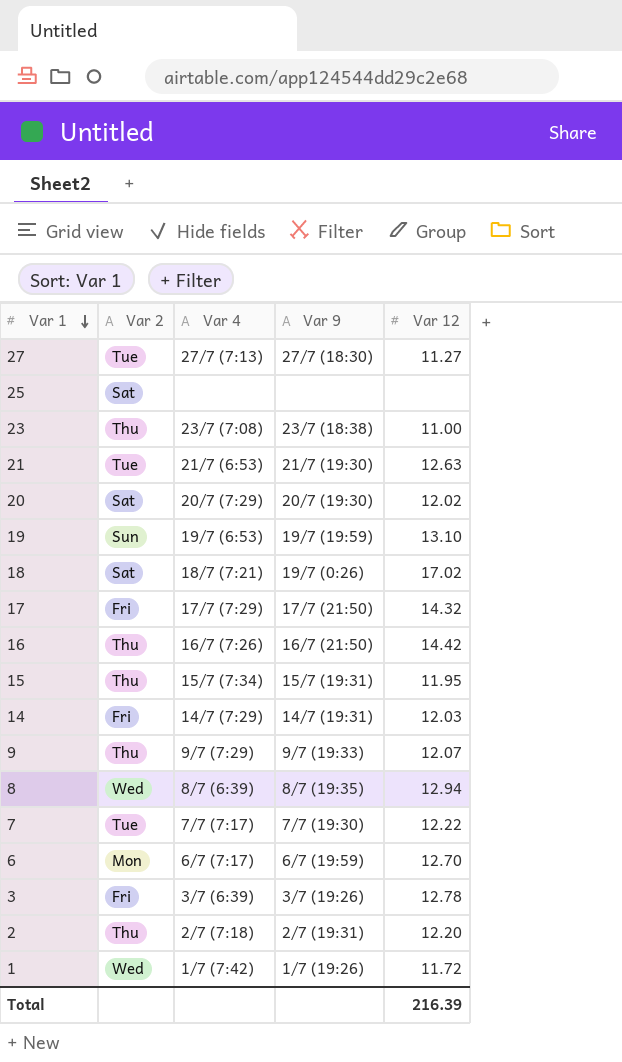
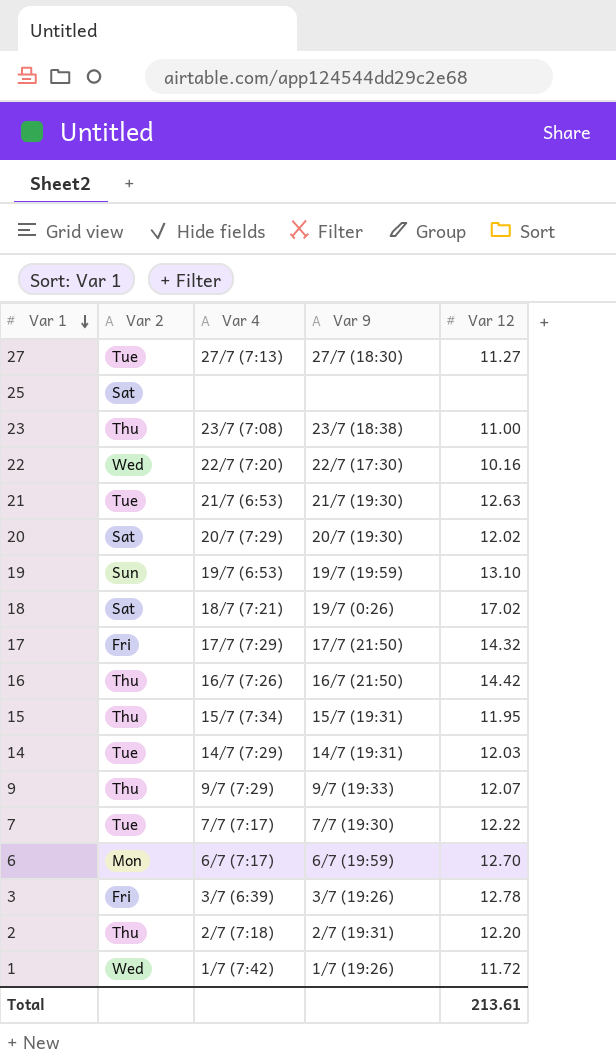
row 8: Wed | 8/7 (6:39) | 8/7 (19:35) | 12.94 -> none
row 22: none -> Wed | 22/7 (7:20) | 22/7 (17:30) | 10.16
14 | Var 2: Fri -> Tue
Total | Var 12: 216.39 -> 213.61

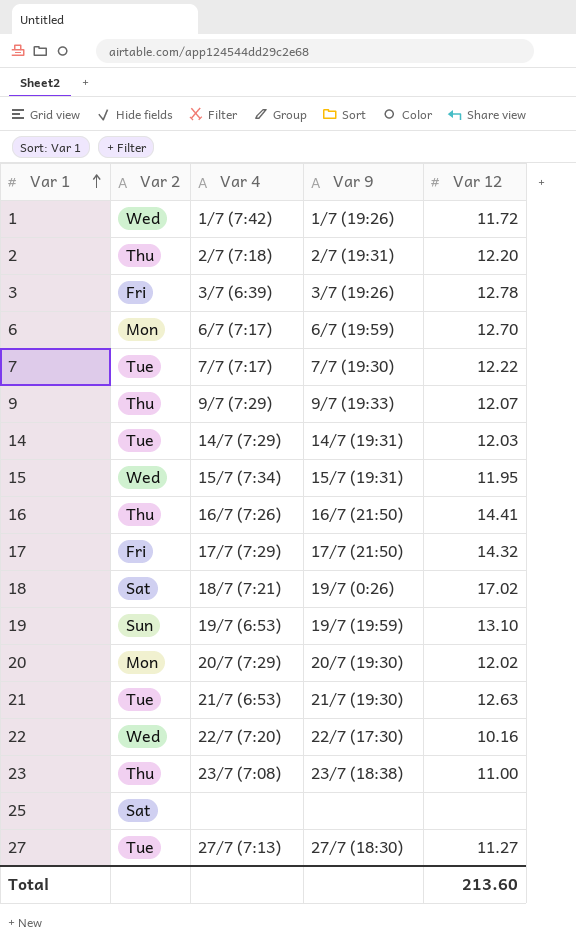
row order: Var 1 descending -> Var 1 ascending
15 | Var 2: Thu -> Wed
16 | Var 12: 14.42 -> 14.41
20 | Var 2: Sat -> Mon
Total | Var 12: 213.61 -> 213.60

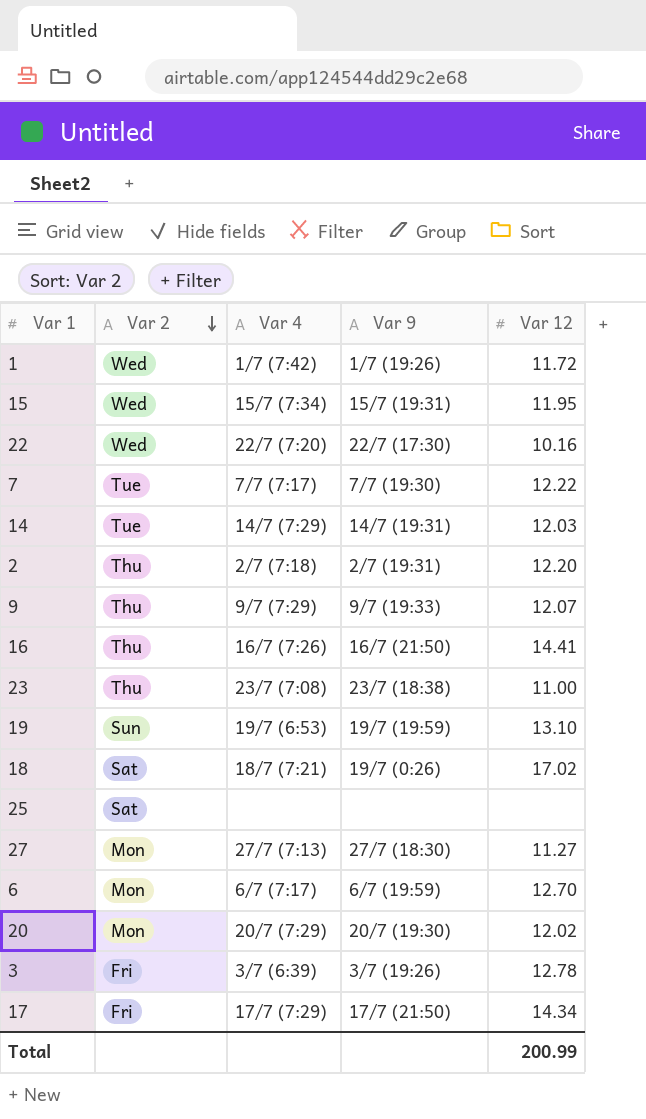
row order: Var 1 ascending -> Var 2 descending
row 21: Tue | 21/7 (6:53) | 21/7 (19:30) | 12.63 -> none
27 | Var 2: Tue -> Mon
17 | Var 12: 14.32 -> 14.34
Total | Var 12: 213.60 -> 200.99

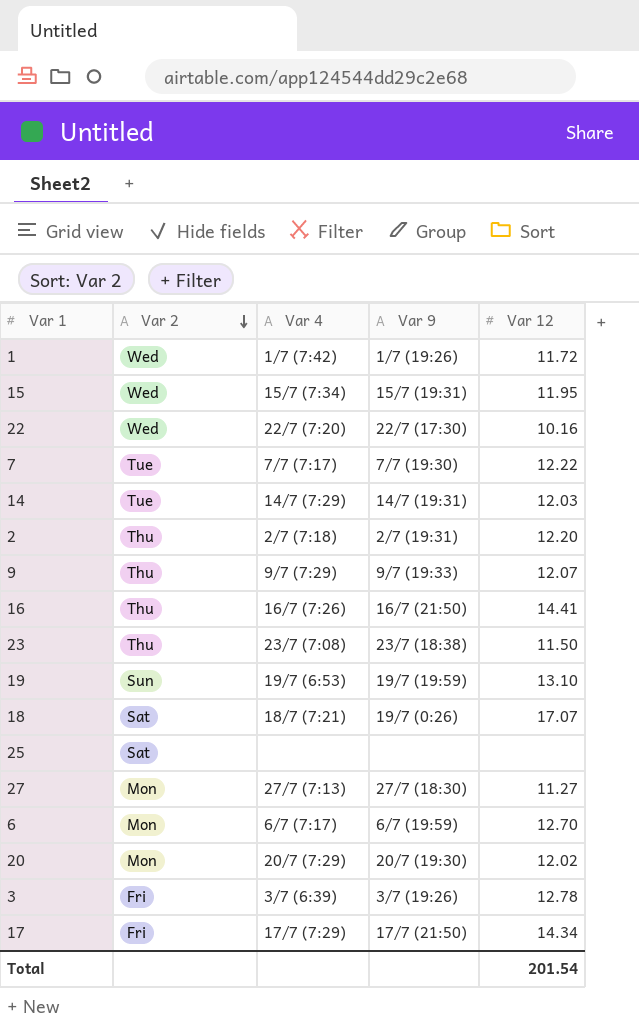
23 | Var 12: 11.00 -> 11.50
18 | Var 12: 17.02 -> 17.07
Total | Var 12: 200.99 -> 201.54

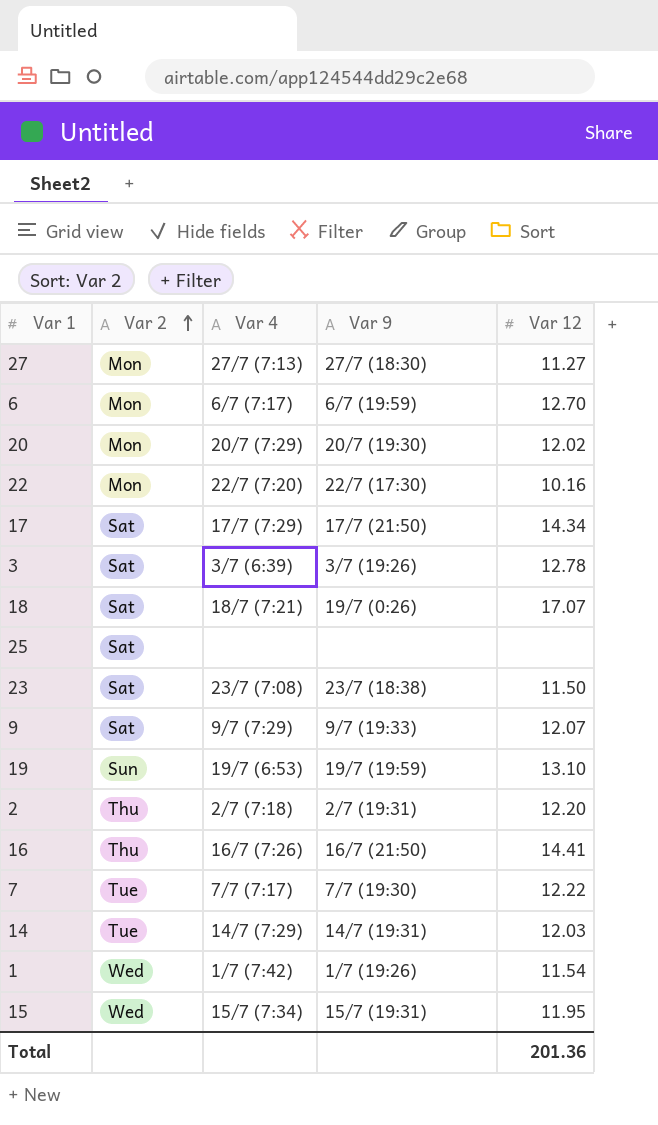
row order: Var 2 descending -> Var 2 ascending
22 | Var 2: Wed -> Mon
17 | Var 2: Fri -> Sat
3 | Var 2: Fri -> Sat
23 | Var 2: Thu -> Sat
9 | Var 2: Thu -> Sat
1 | Var 12: 11.72 -> 11.54
Total | Var 12: 201.54 -> 201.36

